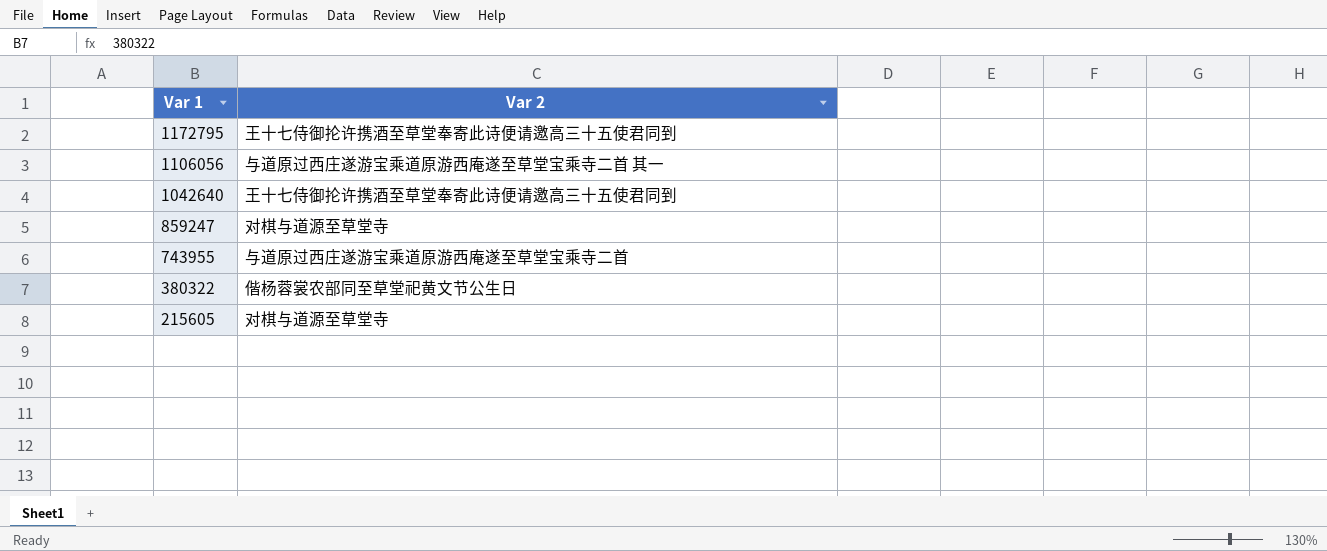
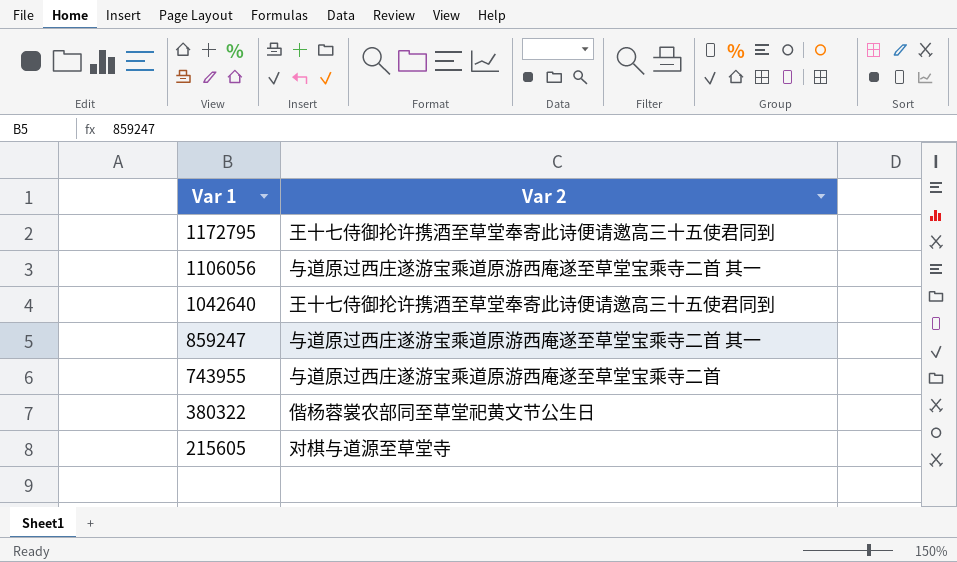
859247 | Var 2: 对棋与道源至草堂寺 -> 与道原过西庄遂游宝乘道原游西庵遂至草堂宝乘寺二首 其一

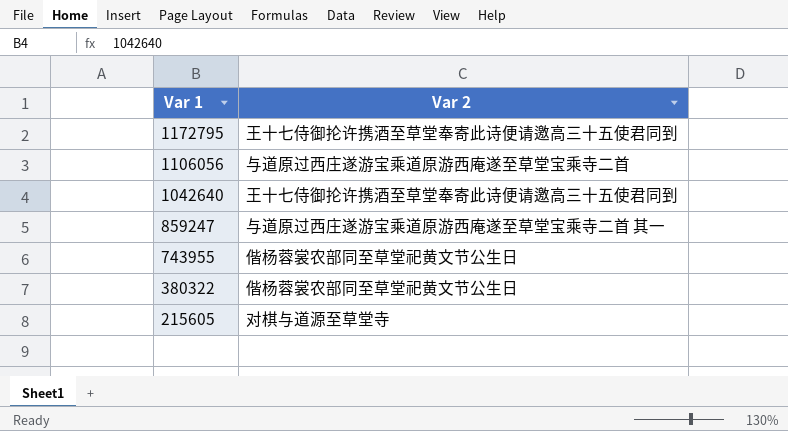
1106056 | Var 2: 与道原过西庄遂游宝乘道原游西庵遂至草堂宝乘寺二首 其一 -> 与道原过西庄遂游宝乘道原游西庵遂至草堂宝乘寺二首
743955 | Var 2: 与道原过西庄遂游宝乘道原游西庵遂至草堂宝乘寺二首 -> 偕杨蓉裳农部同至草堂祀黄文节公生日

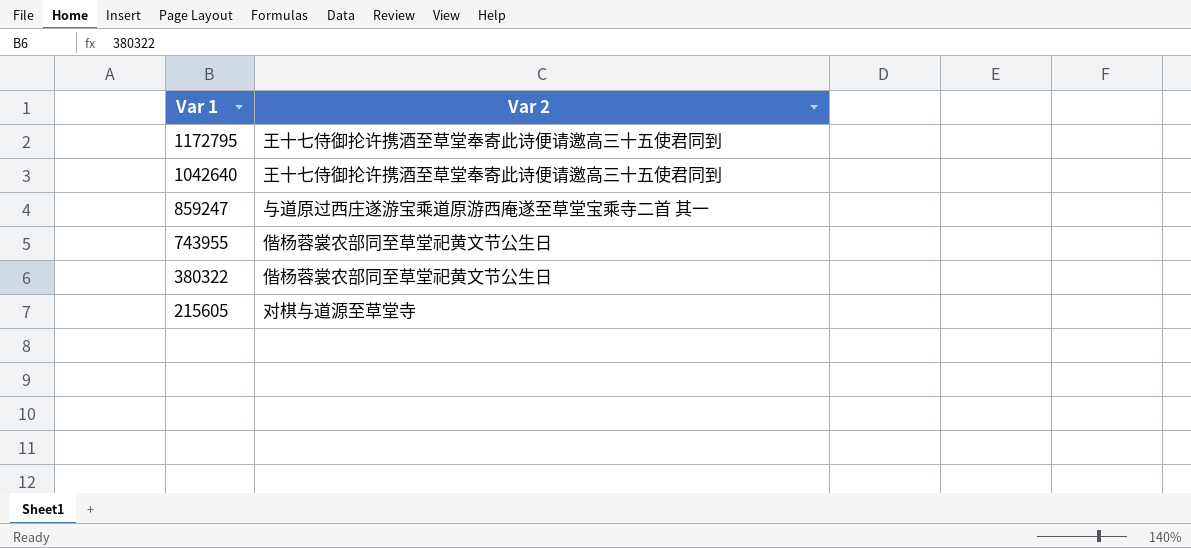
row 1106056: 与道原过西庄遂游宝乘道原游西庵遂至草堂宝乘寺二首 -> none

